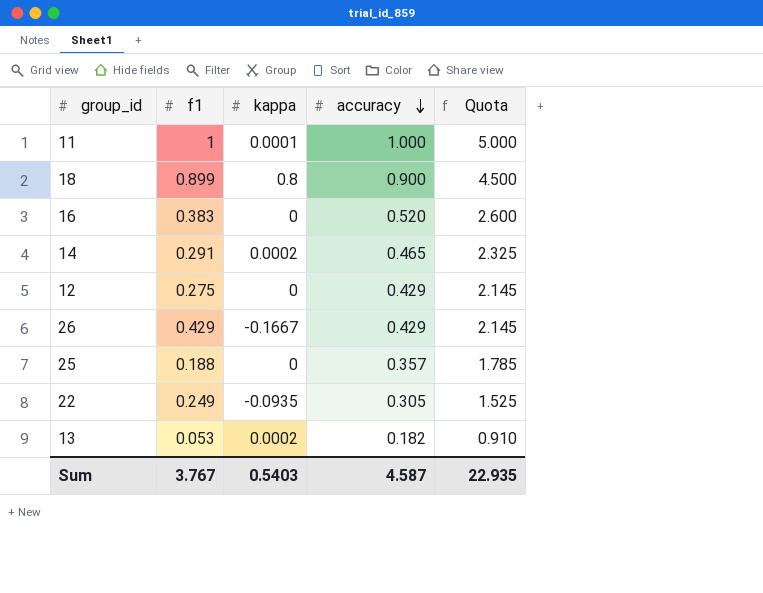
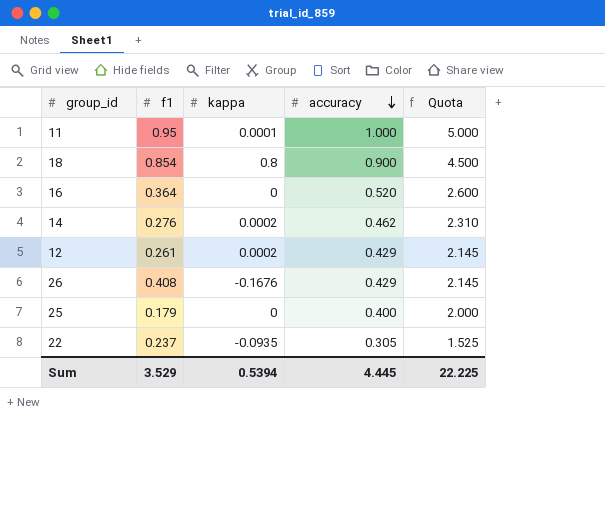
row 13: 0.053 | 0.0002 | 0.182 | 0.910 -> none
11 | f1: 1 -> 0.95
18 | f1: 0.899 -> 0.854
16 | f1: 0.383 -> 0.364
14 | f1: 0.291 -> 0.276
14 | accuracy: 0.465 -> 0.462
14 | Quota: 2.325 -> 2.310
12 | f1: 0.275 -> 0.261
12 | kappa: 0 -> 0.0002
26 | f1: 0.429 -> 0.408
26 | kappa: -0.1667 -> -0.1676
25 | f1: 0.188 -> 0.179
25 | accuracy: 0.357 -> 0.400
25 | Quota: 1.785 -> 2.000
22 | f1: 0.249 -> 0.237
Sum | f1: 3.767 -> 3.529
Sum | kappa: 0.5403 -> 0.5394
Sum | accuracy: 4.587 -> 4.445
Sum | Quota: 22.935 -> 22.225

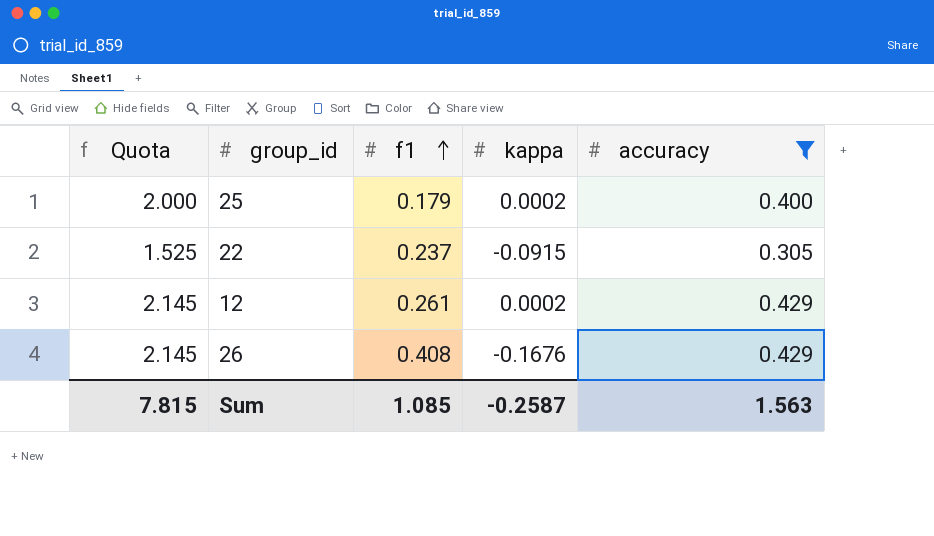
filter: none -> accuracy <= 0.429
row order: accuracy descending -> f1 ascending
column Quota | position: 5 -> 1
25 | kappa: 0 -> 0.0002
22 | kappa: -0.0935 -> -0.0915
Sum | Quota: 22.225 -> 7.815
Sum | f1: 3.529 -> 1.085
Sum | kappa: 0.5394 -> -0.2587
Sum | accuracy: 4.445 -> 1.563

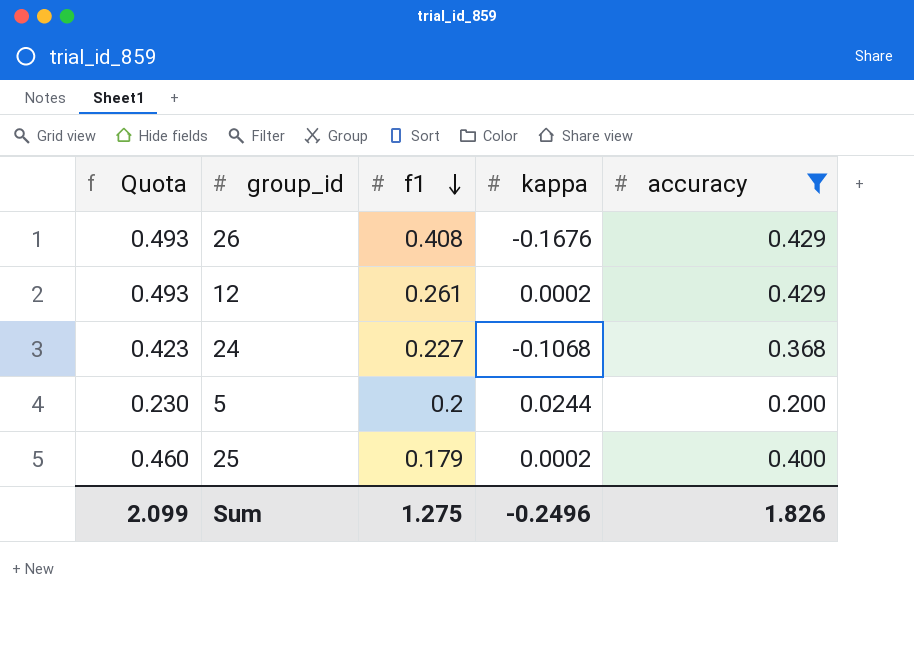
row order: f1 ascending -> f1 descending
column Quota | formula: [accuracy] * 5 -> [accuracy] * 1.15
row 22: 1.525 | 0.237 | -0.0915 | 0.305 -> none
row 24: none -> 0.423 | 0.227 | -0.1068 | 0.368
row 5: none -> 0.230 | 0.2 | 0.0244 | 0.200
Sum | Quota: 7.815 -> 2.099
Sum | f1: 1.085 -> 1.275
Sum | kappa: -0.2587 -> -0.2496
Sum | accuracy: 1.563 -> 1.826

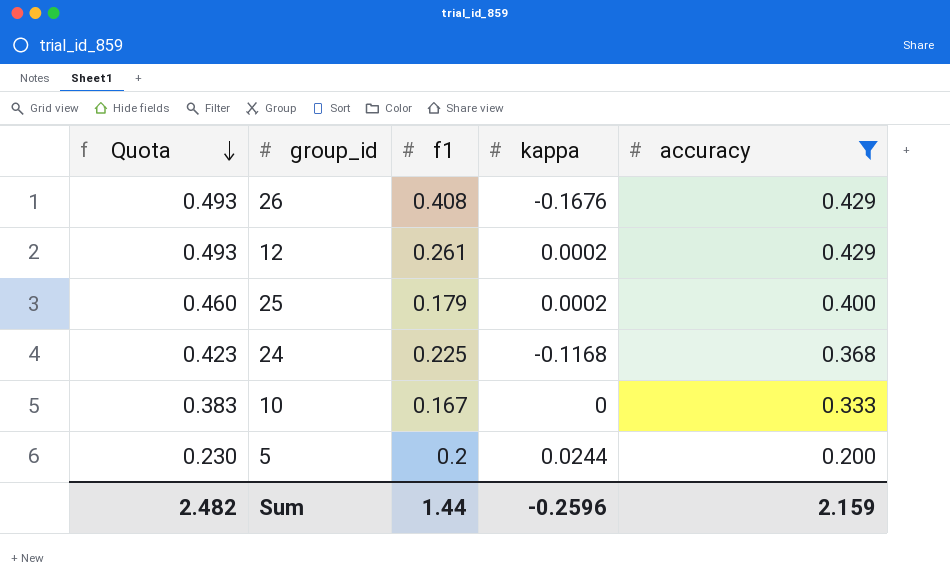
row order: f1 descending -> Quota descending
24 | f1: 0.227 -> 0.225
24 | kappa: -0.1068 -> -0.1168
row 10: none -> 0.383 | 0.167 | 0 | 0.333
Sum | Quota: 2.099 -> 2.482
Sum | f1: 1.275 -> 1.44
Sum | kappa: -0.2496 -> -0.2596
Sum | accuracy: 1.826 -> 2.159

